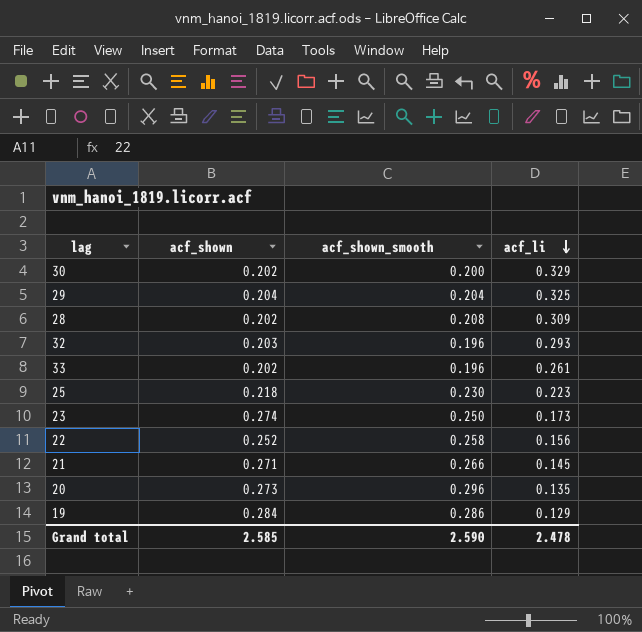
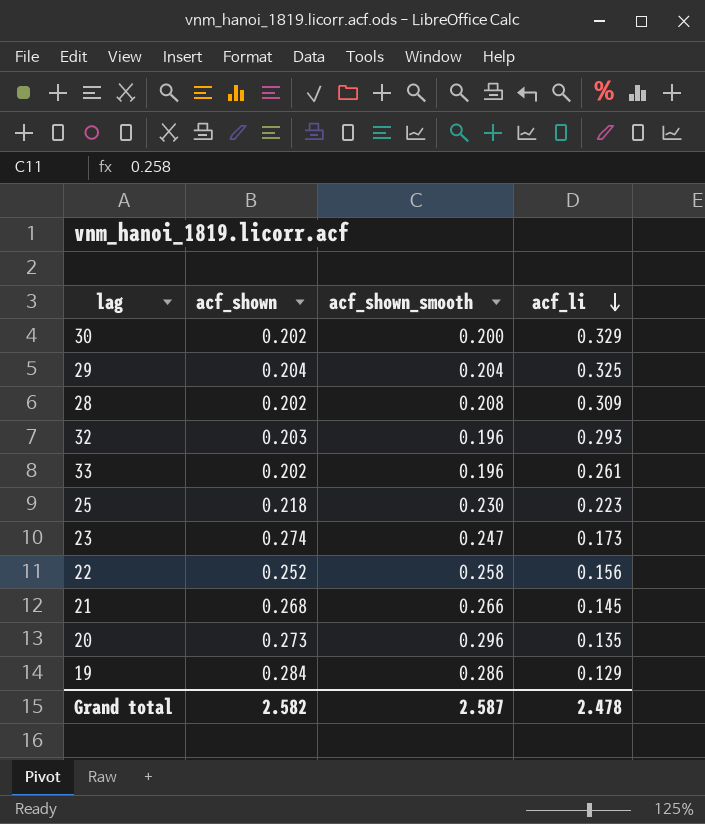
23 | acf_shown_smooth: 0.250 -> 0.247
21 | acf_shown: 0.271 -> 0.268
Grand total | acf_shown: 2.585 -> 2.582
Grand total | acf_shown_smooth: 2.590 -> 2.587

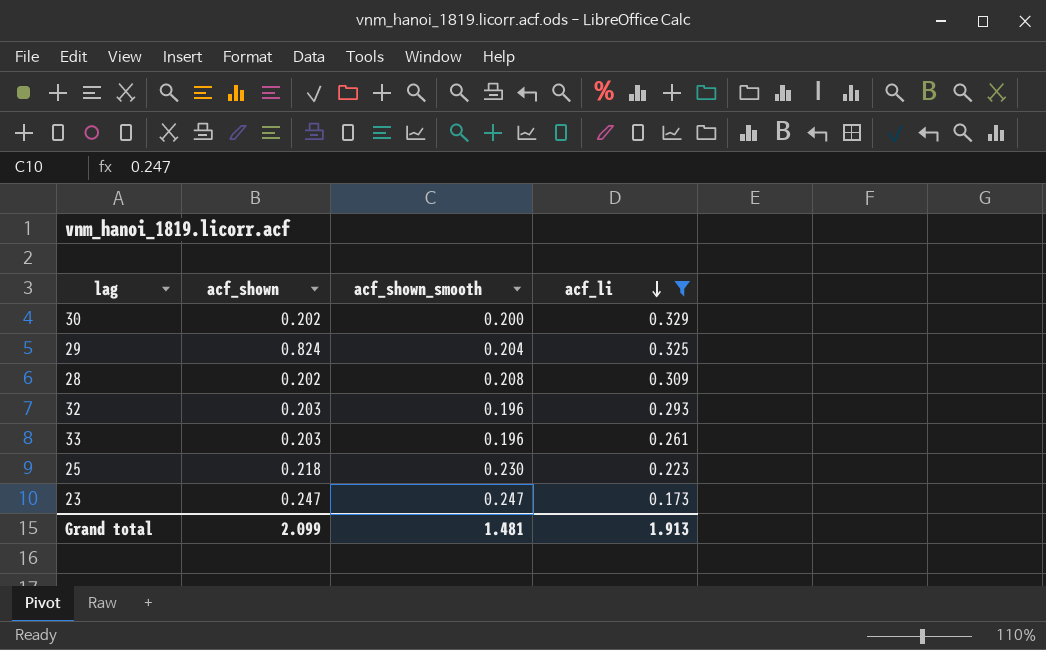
filter: none -> acf_li >= 0.173
29 | acf_shown: 0.204 -> 0.824
33 | acf_shown: 0.202 -> 0.203
23 | acf_shown: 0.274 -> 0.247
Grand total | acf_shown: 2.582 -> 2.099
Grand total | acf_shown_smooth: 2.587 -> 1.481
Grand total | acf_li: 2.478 -> 1.913

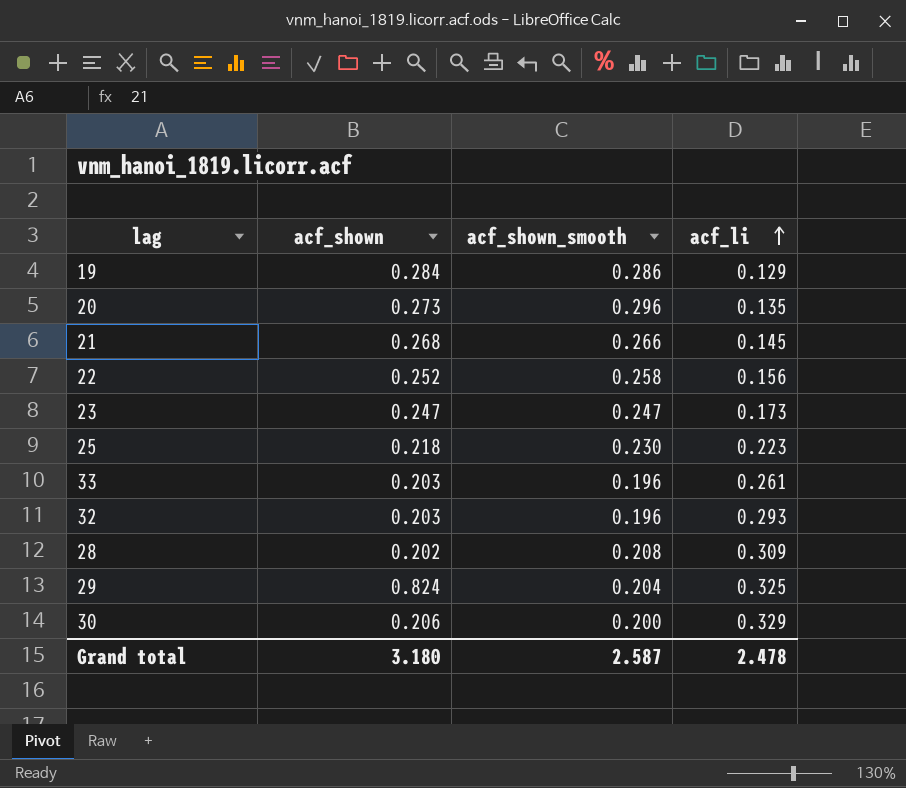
filter: acf_li >= 0.173 -> none
row order: acf_li descending -> acf_li ascending
30 | acf_shown: 0.202 -> 0.206
Grand total | acf_shown: 2.099 -> 3.180
Grand total | acf_shown_smooth: 1.481 -> 2.587
Grand total | acf_li: 1.913 -> 2.478

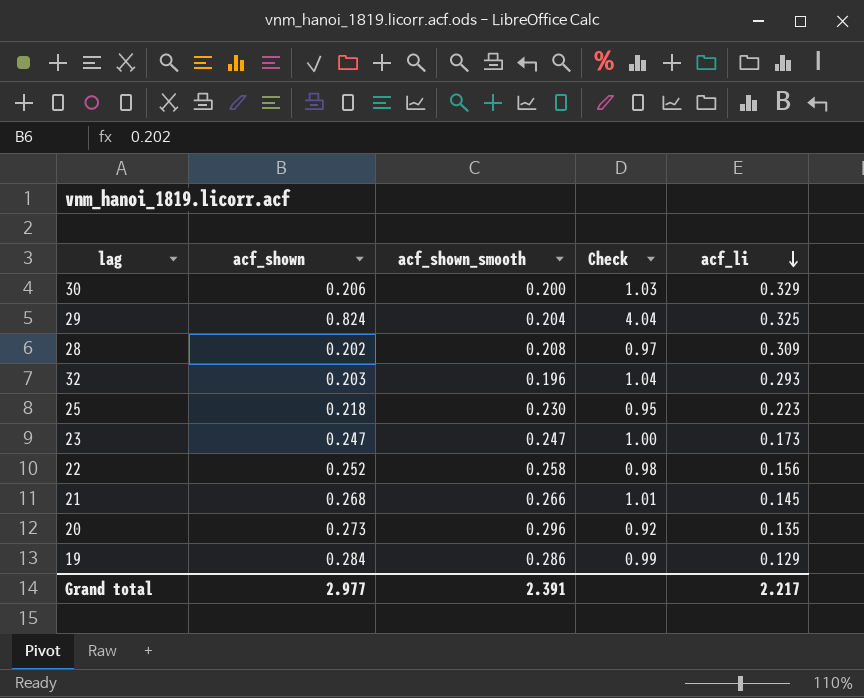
row order: acf_li ascending -> acf_li descending
column Check | formula: none -> [acf_shown] / [acf_shown_smooth]
row 33: 0.203 | 0.196 | 0.261 -> none
Grand total | acf_shown: 3.180 -> 2.977
Grand total | acf_shown_smooth: 2.587 -> 2.391
Grand total | acf_li: 2.478 -> 2.217

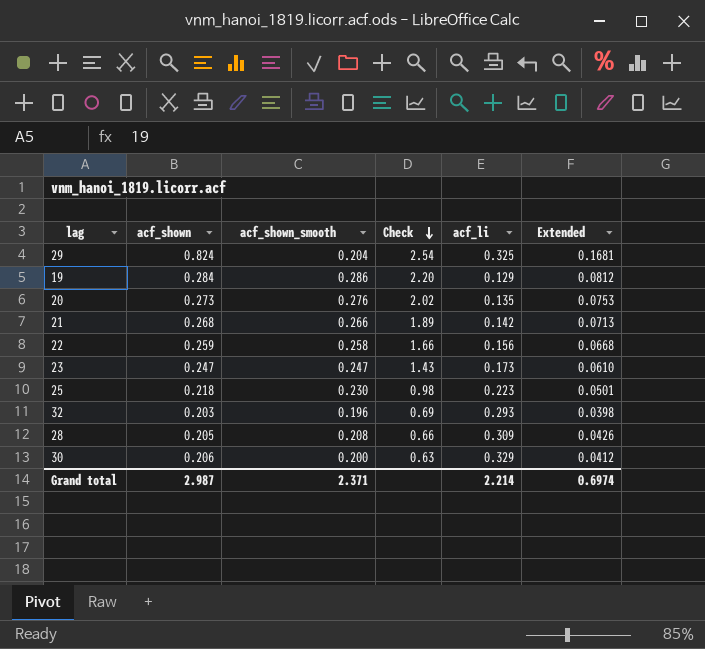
row order: acf_li descending -> Check descending
column Check | formula: [acf_shown] / [acf_shown_smooth] -> [acf_shown] / [acf_li]
column Extended | formula: none -> [acf_shown] * [acf_shown_smooth]
20 | acf_shown_smooth: 0.296 -> 0.276
21 | acf_li: 0.145 -> 0.142
22 | acf_shown: 0.252 -> 0.259
28 | acf_shown: 0.202 -> 0.205
Grand total | acf_shown: 2.977 -> 2.987
Grand total | acf_shown_smooth: 2.391 -> 2.371
Grand total | acf_li: 2.217 -> 2.214

